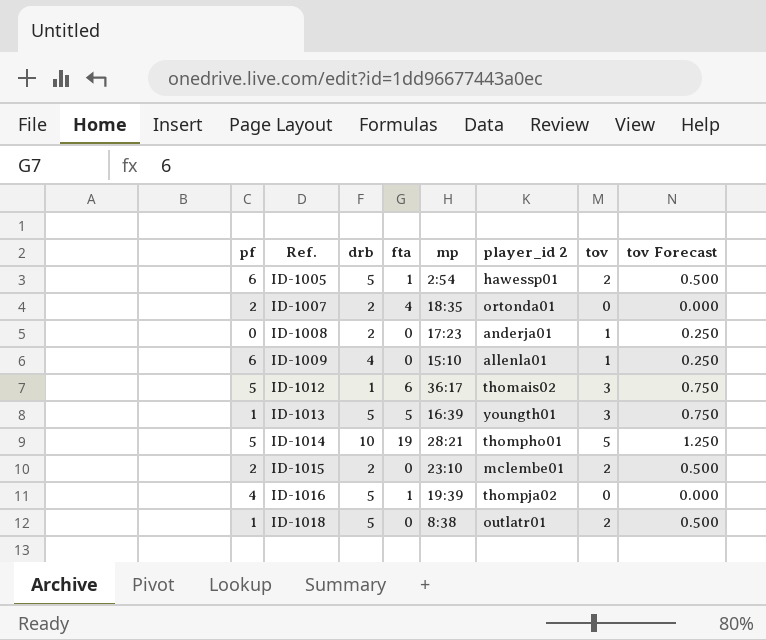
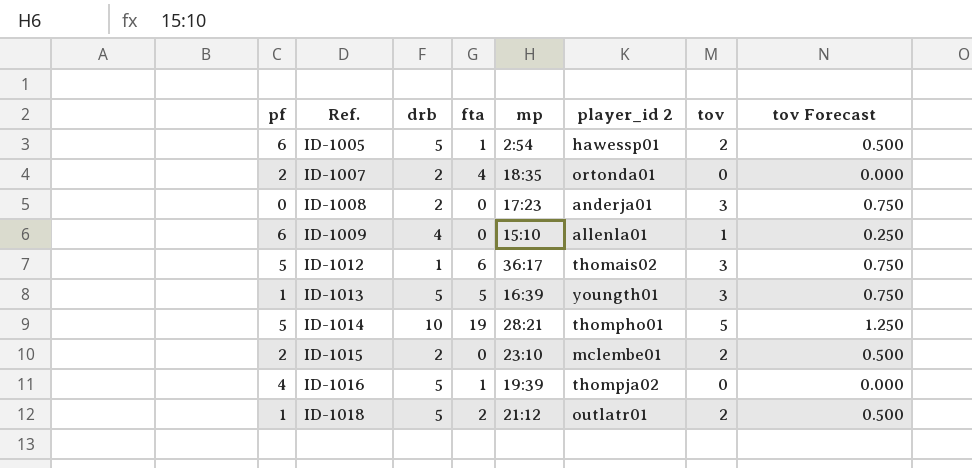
ID-1008 | tov: 1 -> 3
ID-1008 | tov Forecast: 0.250 -> 0.750
ID-1018 | fta: 0 -> 2
ID-1018 | mp: 8:38 -> 21:12

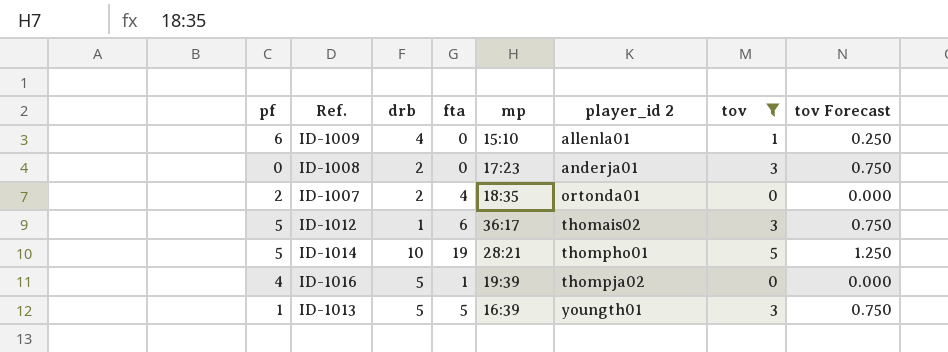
filter: none -> tov != 2
row order: Ref. ascending -> player_id 2 ascending

